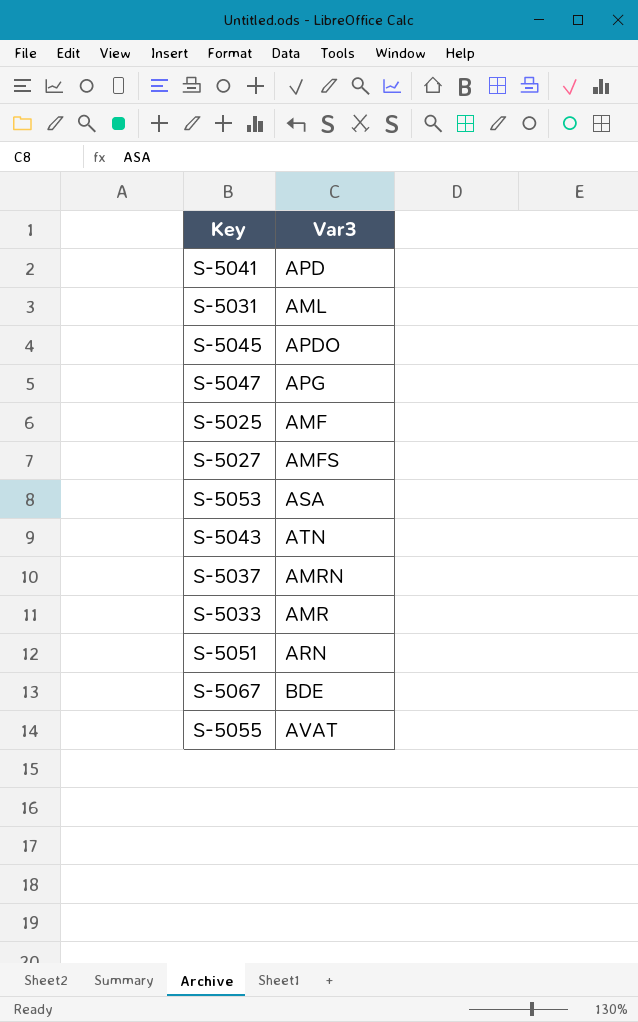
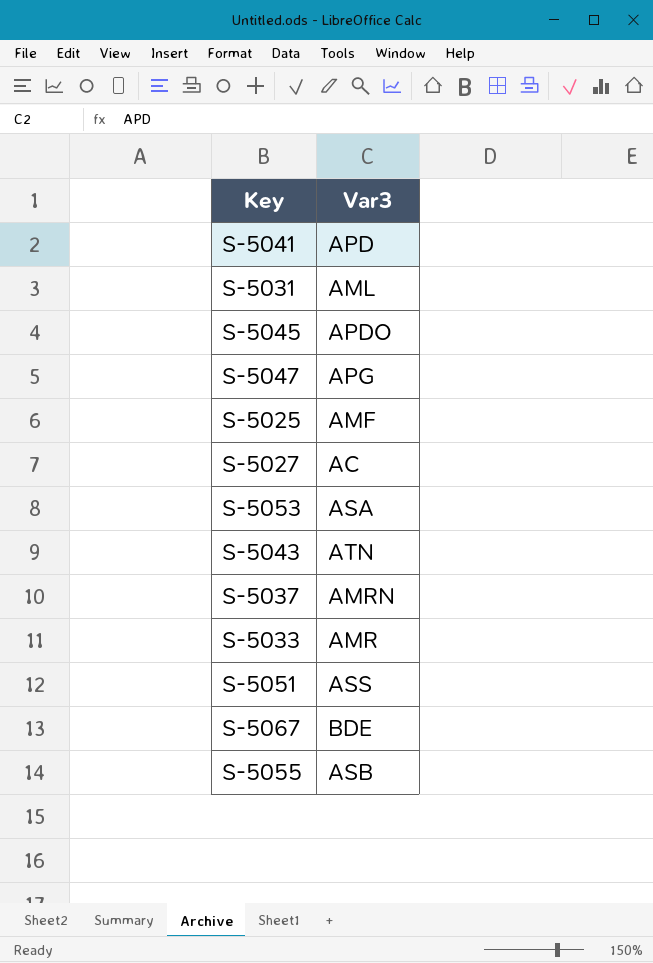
S-5027 | Var3: AMFS -> AC
S-5051 | Var3: ARN -> ASS
S-5055 | Var3: AVAT -> ASB

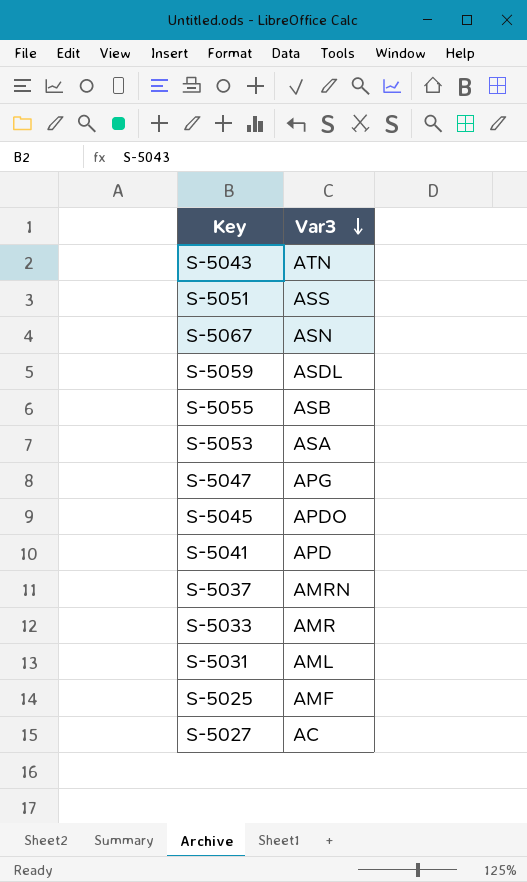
row order: none -> Var3 descending
S-5067 | Var3: BDE -> ASN
row S-5059: none -> ASDL

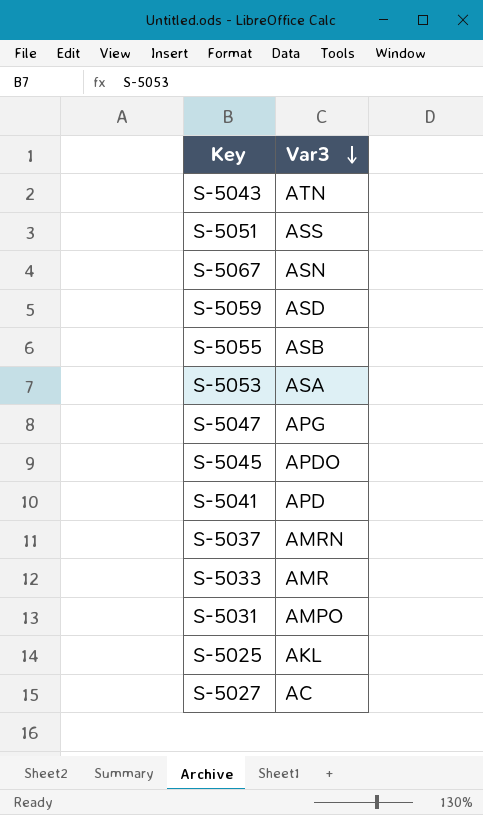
S-5059 | Var3: ASDL -> ASD
S-5031 | Var3: AML -> AMPO
S-5025 | Var3: AMF -> AKL

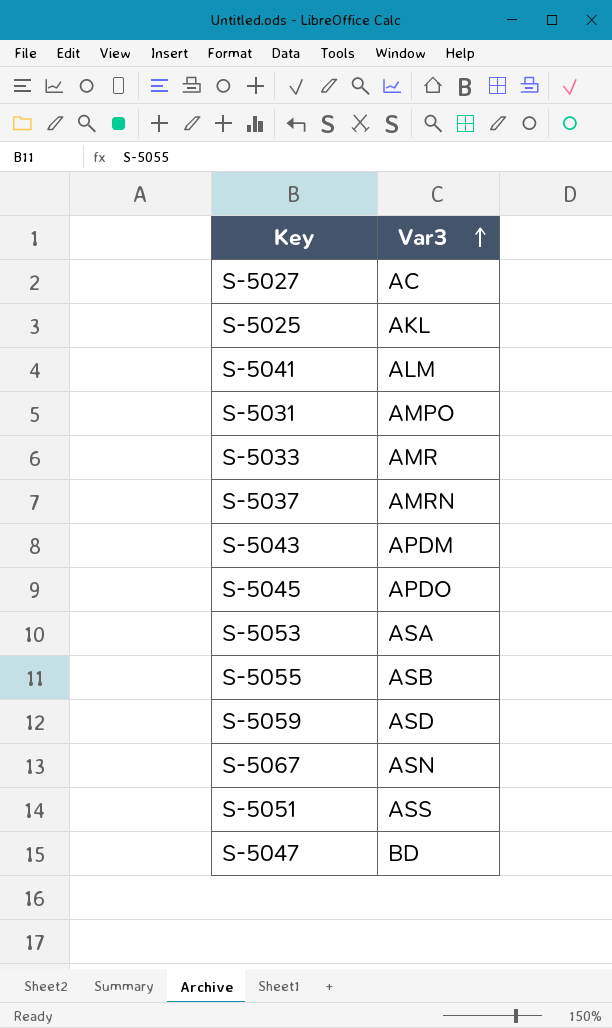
row order: Var3 descending -> Var3 ascending
S-5041 | Var3: APD -> ALM
S-5043 | Var3: ATN -> APDM
S-5047 | Var3: APG -> BD

